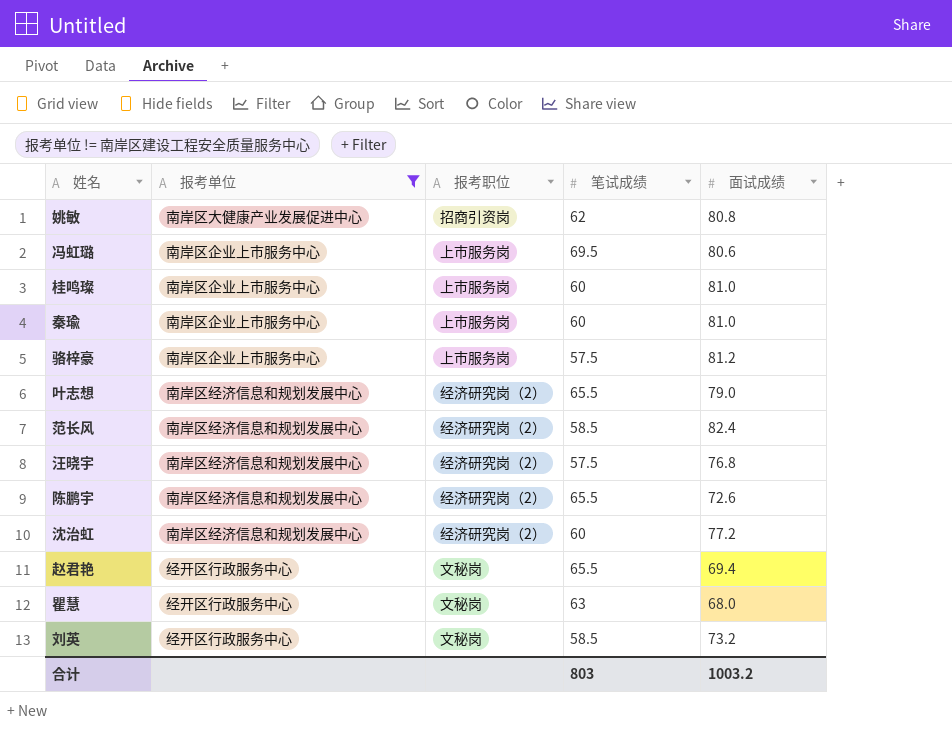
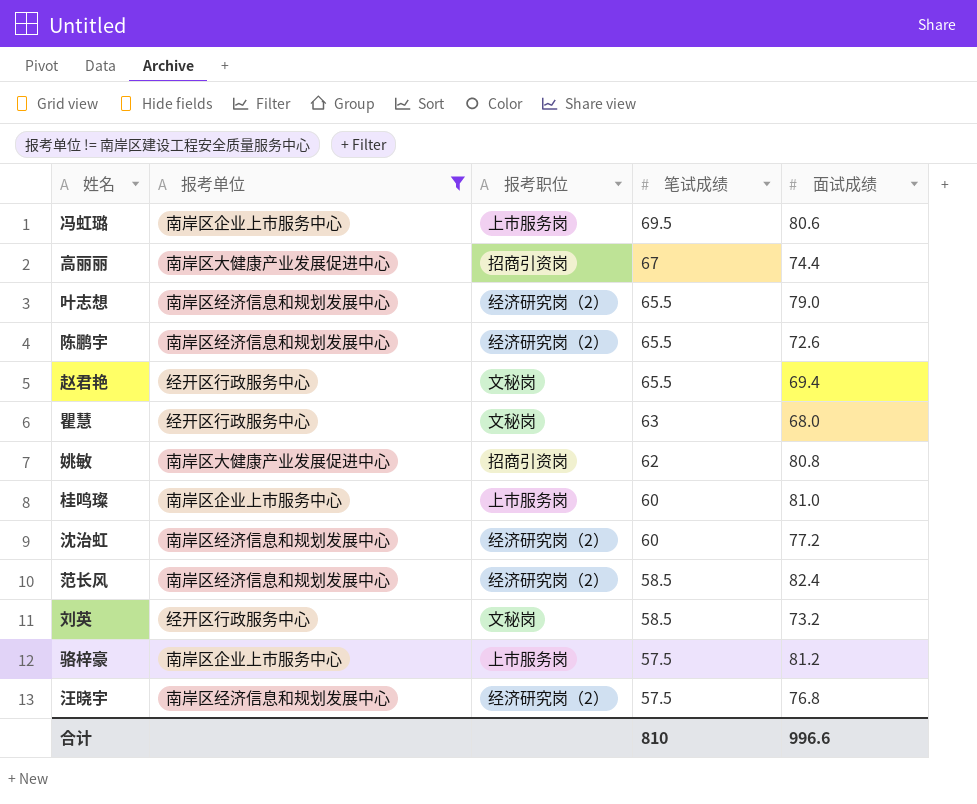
row order: none -> 笔试成绩 descending
row 秦瑜: 南岸区企业上市服务中心 | 上市服务岗 | 60 | 81.0 -> none
row 高丽丽: none -> 南岸区大健康产业发展促进中心 | 招商引资岗 | 67 | 74.4
合计 | 笔试成绩: 803 -> 810
合计 | 面试成绩: 1003.2 -> 996.6

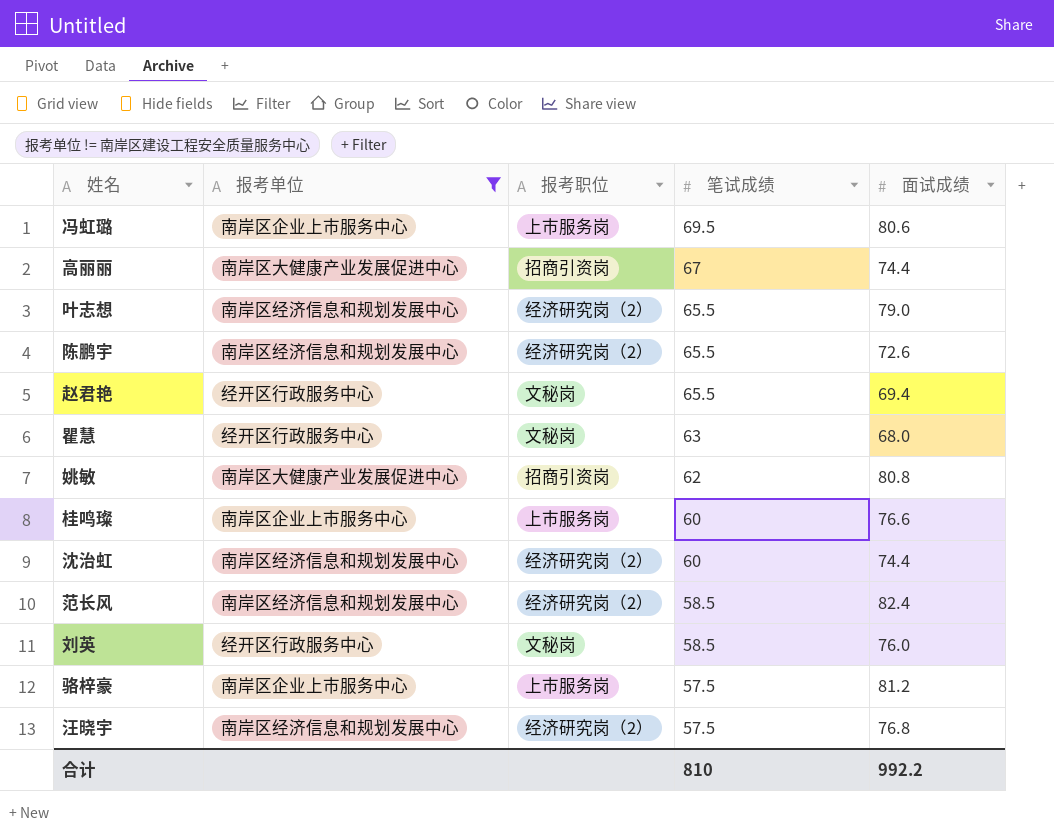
桂鸣璨 | 面试成绩: 81.0 -> 76.6
沈治虹 | 面试成绩: 77.2 -> 74.4
刘英 | 面试成绩: 73.2 -> 76.0
合计 | 面试成绩: 996.6 -> 992.2

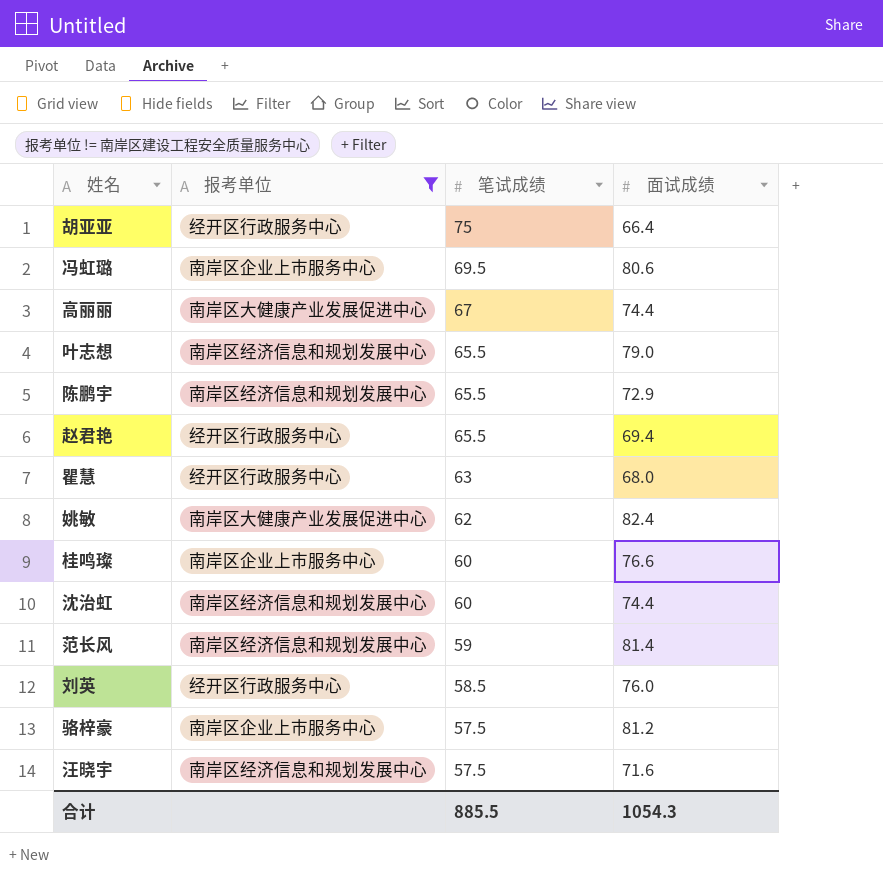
column 报考职位 | position: 3 -> none
row 胡亚亚: none -> 经开区行政服务中心 | 75 | 66.4
陈鹏宇 | 面试成绩: 72.6 -> 72.9
姚敏 | 面试成绩: 80.8 -> 82.4
范长风 | 笔试成绩: 58.5 -> 59
范长风 | 面试成绩: 82.4 -> 81.4
汪晓宇 | 面试成绩: 76.8 -> 71.6
合计 | 笔试成绩: 810 -> 885.5
合计 | 面试成绩: 992.2 -> 1054.3

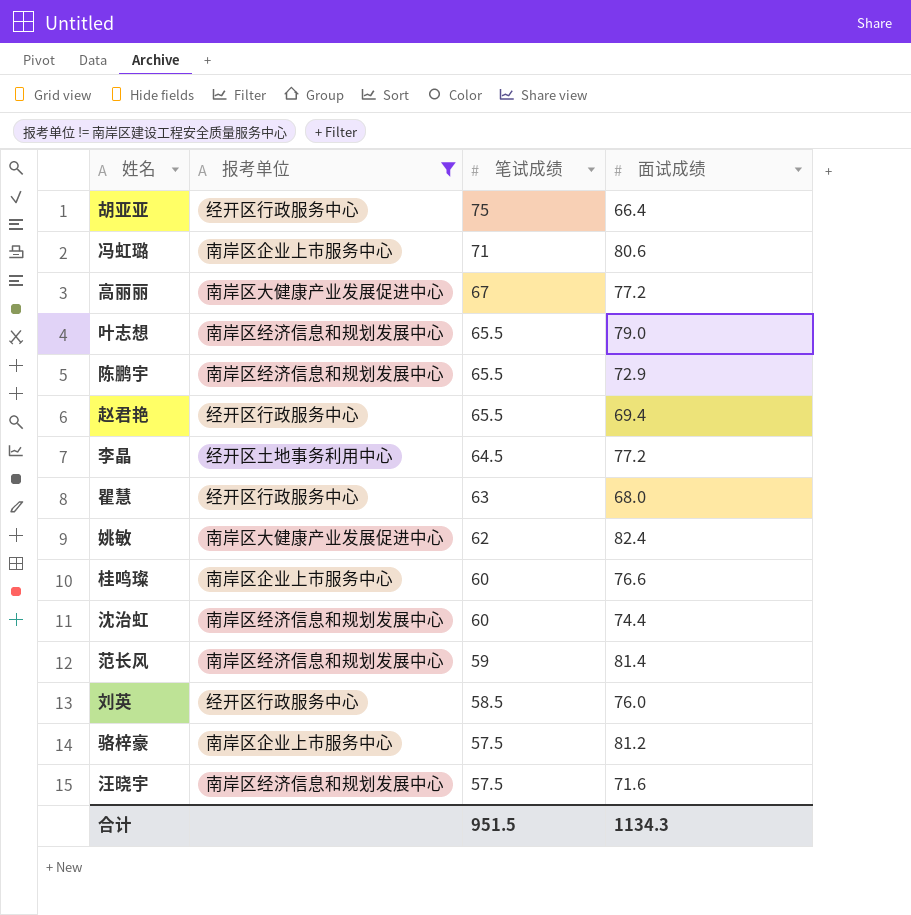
冯虹璐 | 笔试成绩: 69.5 -> 71
高丽丽 | 面试成绩: 74.4 -> 77.2
row 李晶: none -> 经开区土地事务利用中心 | 64.5 | 77.2
合计 | 笔试成绩: 885.5 -> 951.5
合计 | 面试成绩: 1054.3 -> 1134.3

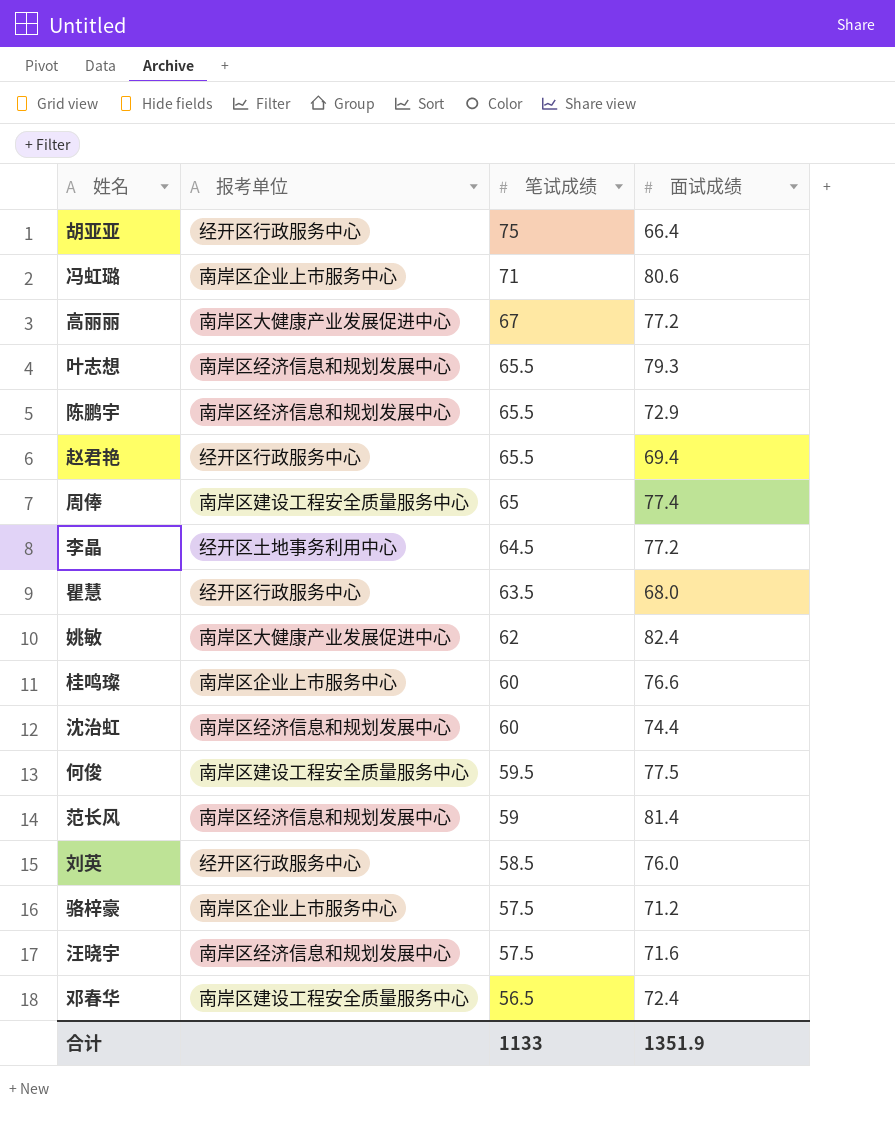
filter: 报考单位 != 南岸区建设工程安全质量服务中心 -> none
叶志想 | 面试成绩: 79.0 -> 79.3
瞿慧 | 笔试成绩: 63 -> 63.5
骆梓豪 | 面试成绩: 81.2 -> 71.2
合计 | 笔试成绩: 951.5 -> 1133
合计 | 面试成绩: 1134.3 -> 1351.9

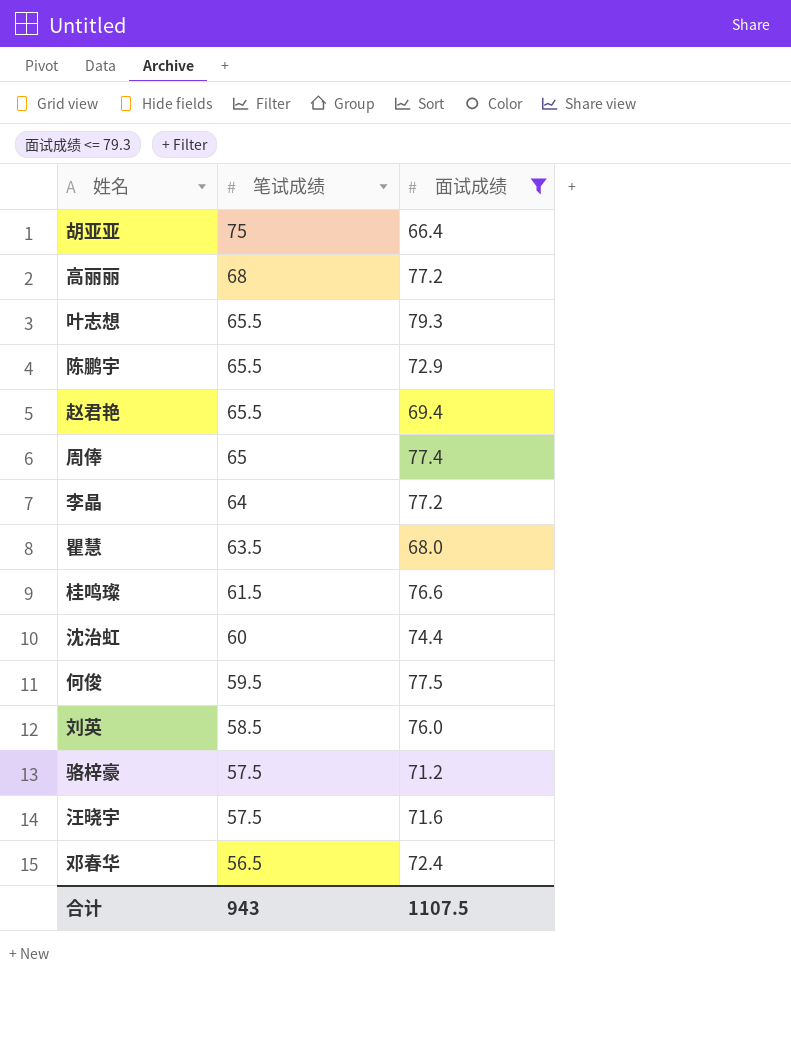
filter: none -> 面试成绩 <= 79.3
column 报考单位 | position: 2 -> none
高丽丽 | 笔试成绩: 67 -> 68
李晶 | 笔试成绩: 64.5 -> 64
桂鸣璨 | 笔试成绩: 60 -> 61.5
合计 | 笔试成绩: 1133 -> 943
合计 | 面试成绩: 1351.9 -> 1107.5

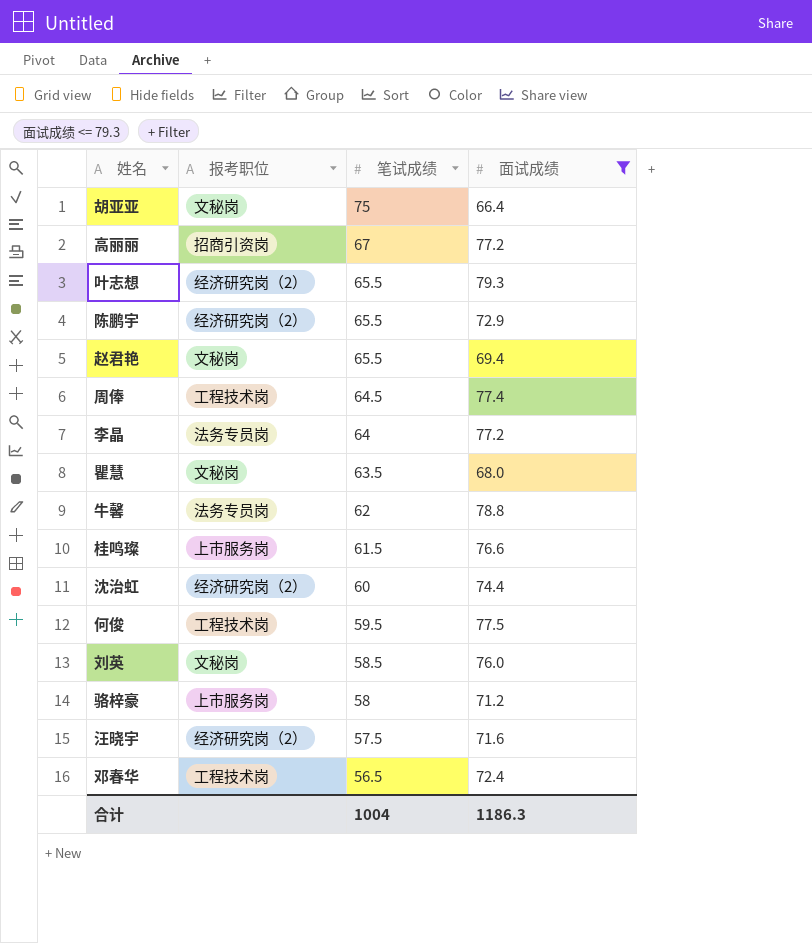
column 报考职位 | position: none -> 2
高丽丽 | 笔试成绩: 68 -> 67
周俸 | 笔试成绩: 65 -> 64.5
row 牛馨: none -> 法务专员岗 | 62 | 78.8
骆梓豪 | 笔试成绩: 57.5 -> 58
合计 | 笔试成绩: 943 -> 1004
合计 | 面试成绩: 1107.5 -> 1186.3

